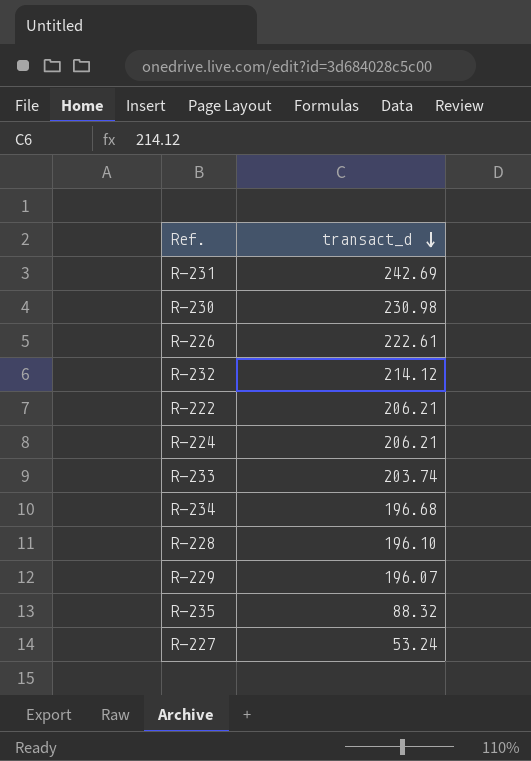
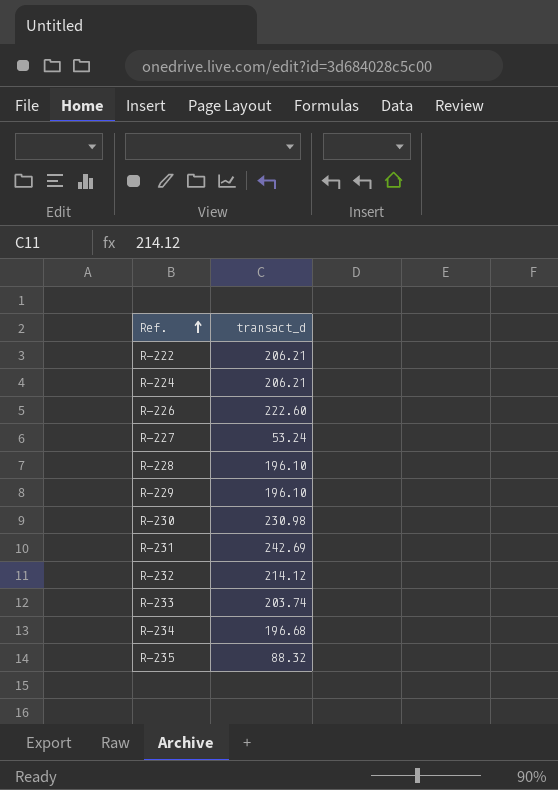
row order: transact_d descending -> Ref. ascending
R-226 | transact_d: 222.61 -> 222.60
R-229 | transact_d: 196.07 -> 196.10

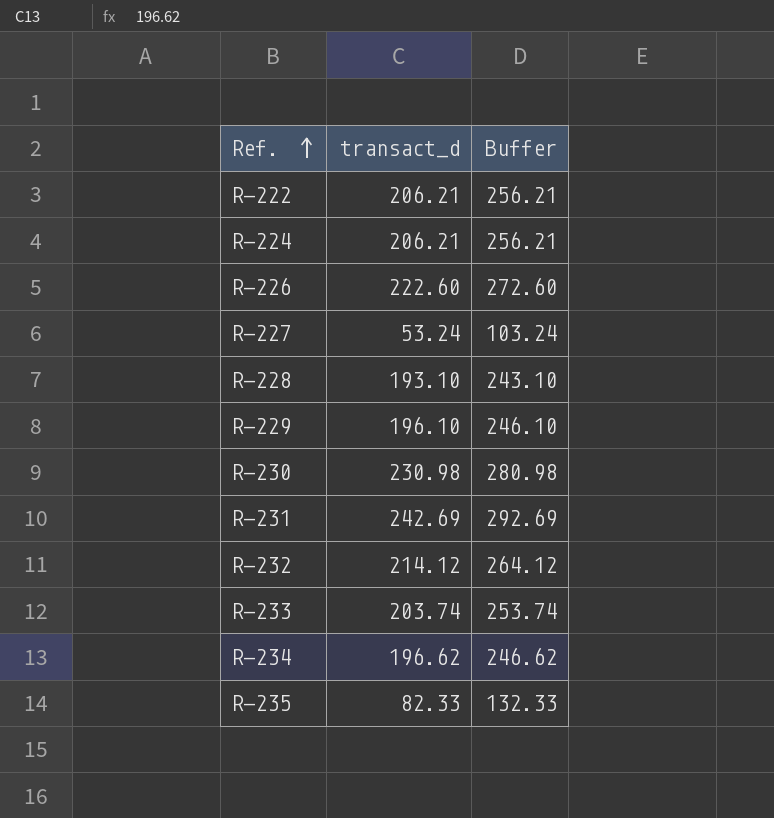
column Buffer | formula: none -> [transact_d] + 50
R-228 | transact_d: 196.10 -> 193.10
R-234 | transact_d: 196.68 -> 196.62
R-235 | transact_d: 88.32 -> 82.33

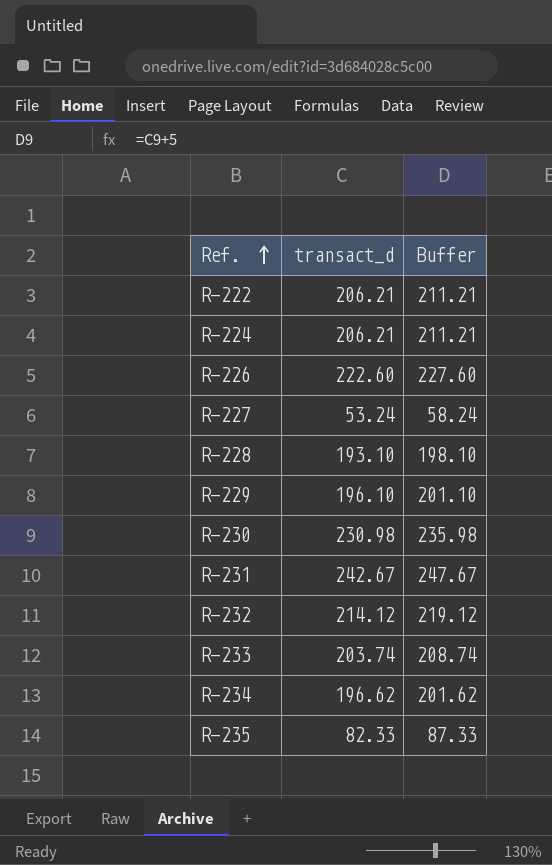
column Buffer | formula: [transact_d] + 50 -> [transact_d] + 5
R-231 | transact_d: 242.69 -> 242.67

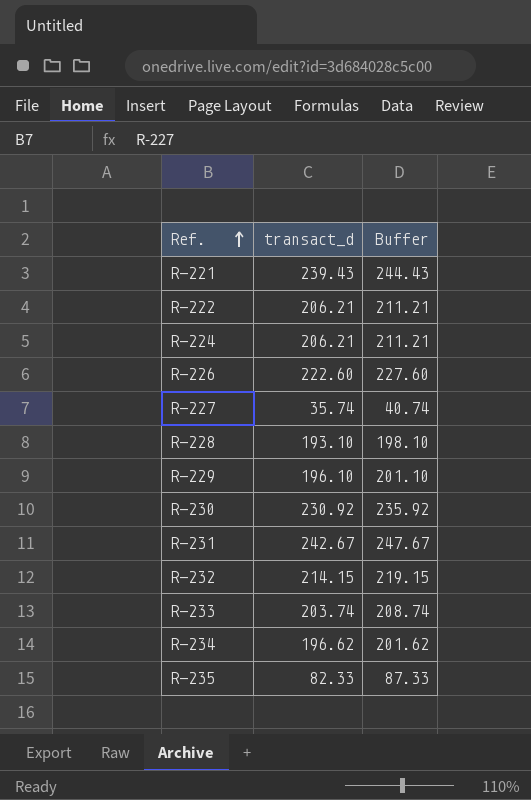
row R-221: none -> 239.43 | 244.43
R-227 | transact_d: 53.24 -> 35.74
R-227 | Buffer: 58.24 -> 40.74
R-230 | transact_d: 230.98 -> 230.92
R-230 | Buffer: 235.98 -> 235.92
R-232 | transact_d: 214.12 -> 214.15
R-232 | Buffer: 219.12 -> 219.15

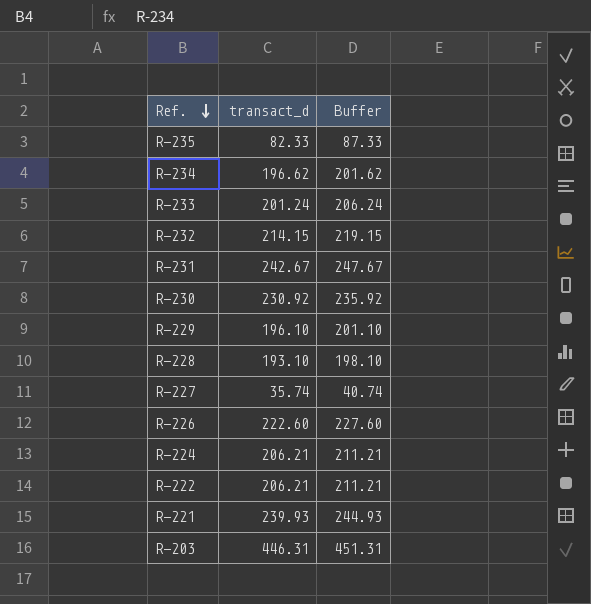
row order: Ref. ascending -> Ref. descending
R-233 | transact_d: 203.74 -> 201.24
R-233 | Buffer: 208.74 -> 206.24
R-221 | transact_d: 239.43 -> 239.93
R-221 | Buffer: 244.43 -> 244.93
row R-203: none -> 446.31 | 451.31

